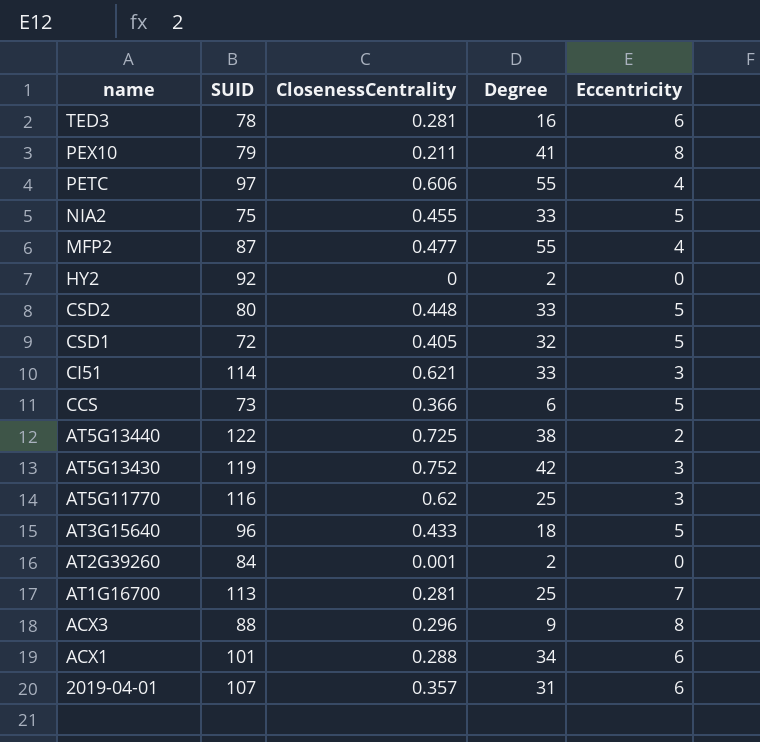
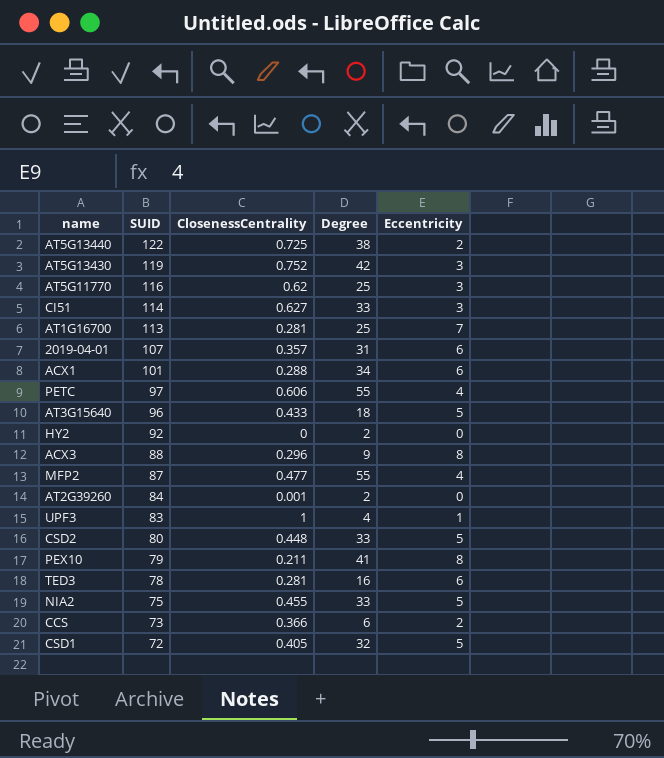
row order: name descending -> SUID descending
CI51 | ClosenessCentrality: 0.621 -> 0.627
row UPF3: none -> 83 | 1 | 4 | 1
CCS | Eccentricity: 5 -> 2

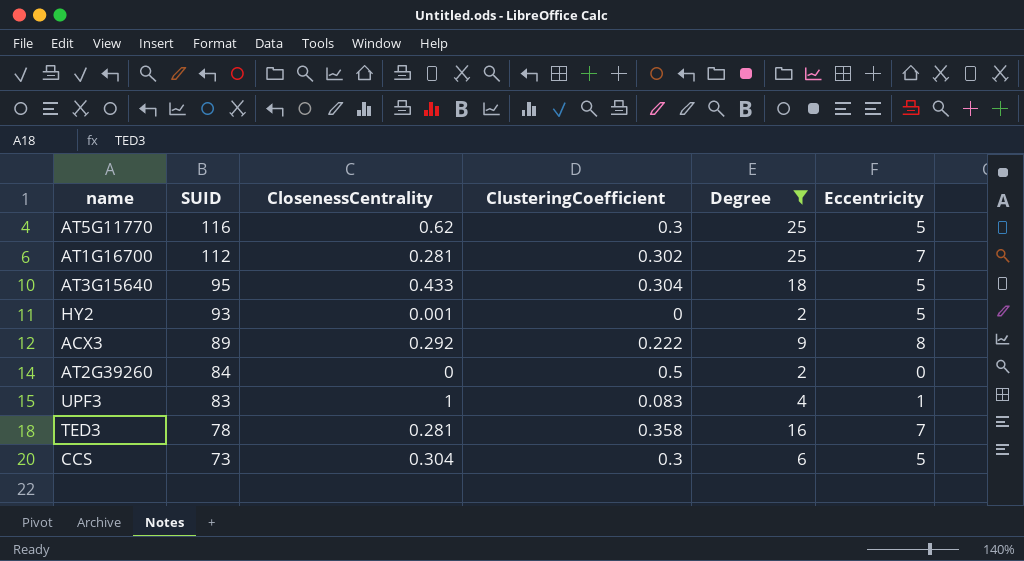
filter: none -> Degree <= 25
column ClusteringCoefficient | position: none -> 4
AT5G11770 | Eccentricity: 3 -> 5
AT1G16700 | SUID: 113 -> 112
AT3G15640 | SUID: 96 -> 95
HY2 | SUID: 92 -> 93
HY2 | ClosenessCentrality: 0 -> 0.001
HY2 | Eccentricity: 0 -> 5
ACX3 | SUID: 88 -> 89
ACX3 | ClosenessCentrality: 0.296 -> 0.292
AT2G39260 | ClosenessCentrality: 0.001 -> 0
TED3 | Eccentricity: 6 -> 7
CCS | ClosenessCentrality: 0.366 -> 0.304
CCS | Eccentricity: 2 -> 5

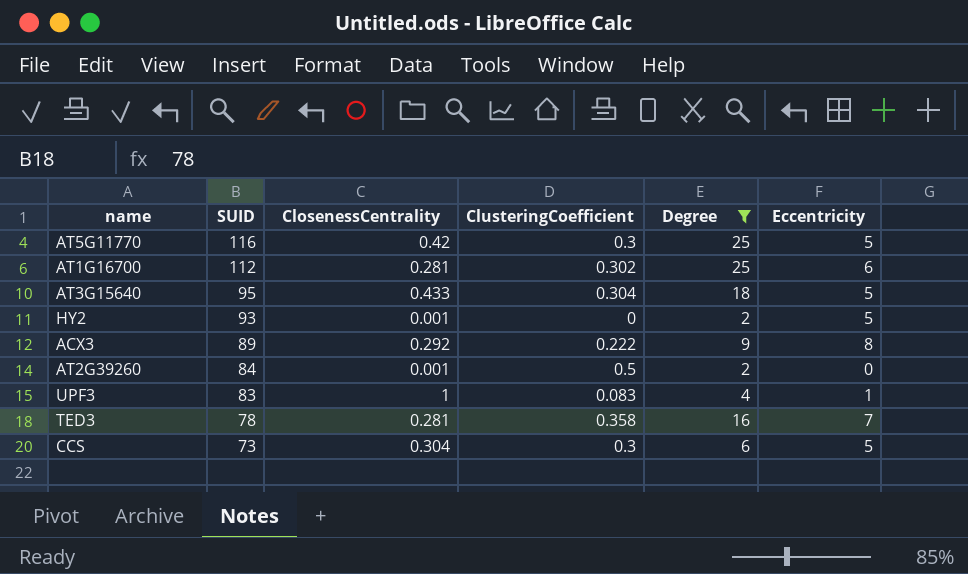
AT5G11770 | ClosenessCentrality: 0.62 -> 0.42
AT1G16700 | Eccentricity: 7 -> 6
AT2G39260 | ClosenessCentrality: 0 -> 0.001

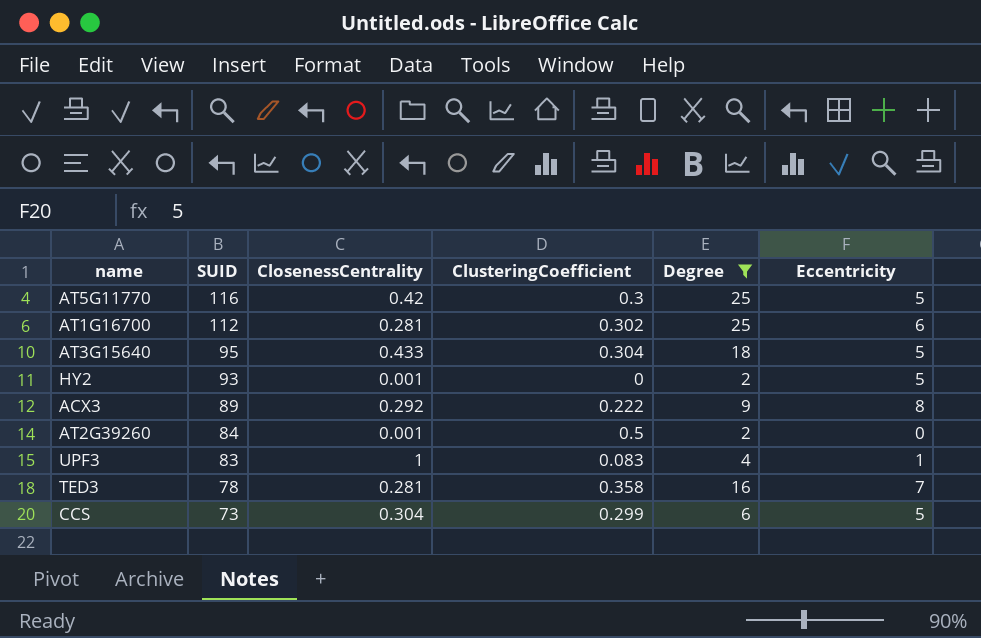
CCS | ClusteringCoefficient: 0.3 -> 0.299

